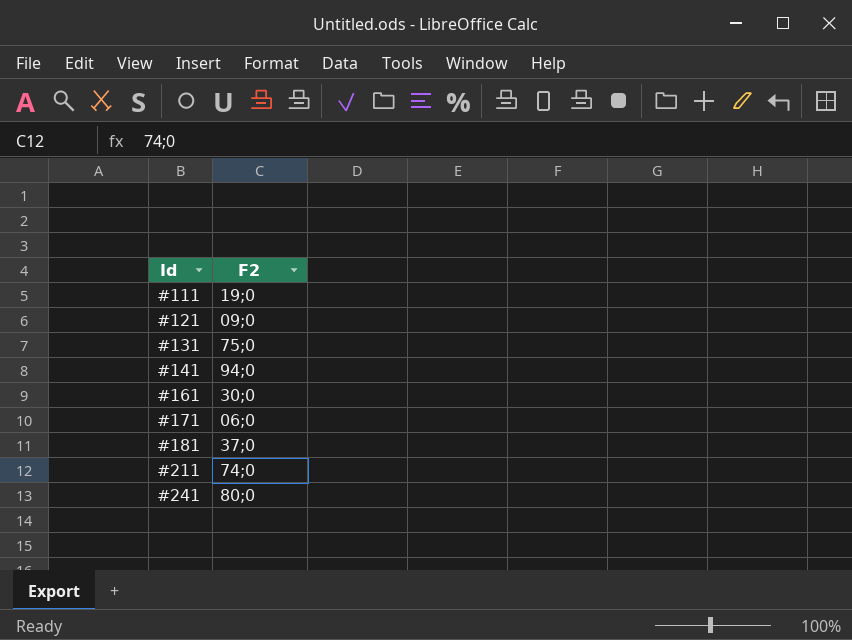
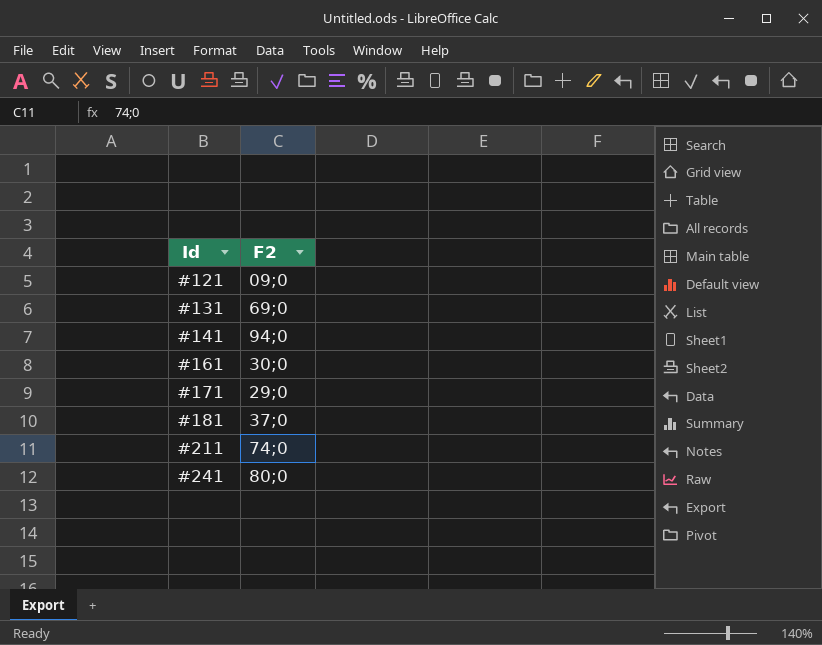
row #111: 19;0 -> none
#131 | F2: 75;0 -> 69;0
#171 | F2: 06;0 -> 29;0

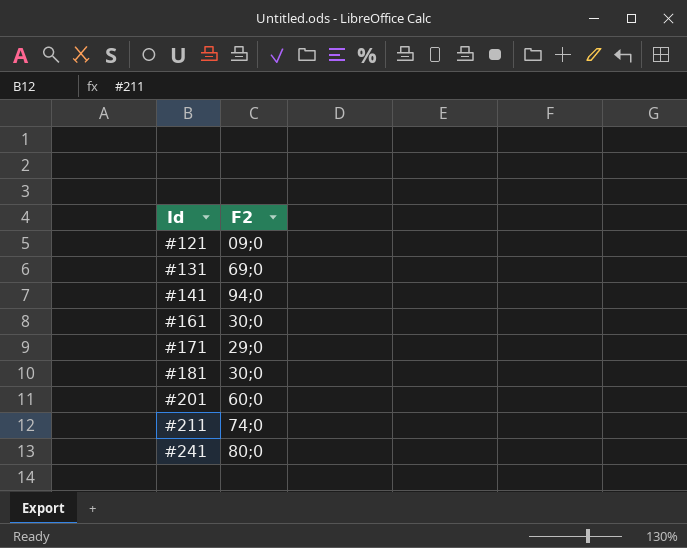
#181 | F2: 37;0 -> 30;0
row #201: none -> 60;0

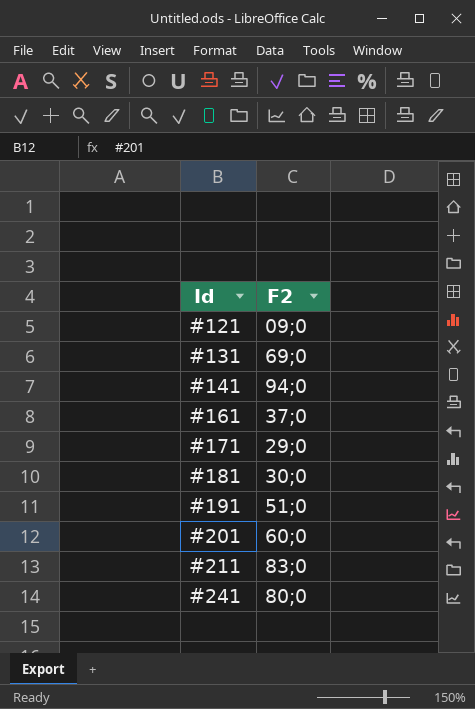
#161 | F2: 30;0 -> 37;0
row #191: none -> 51;0
#211 | F2: 74;0 -> 83;0

